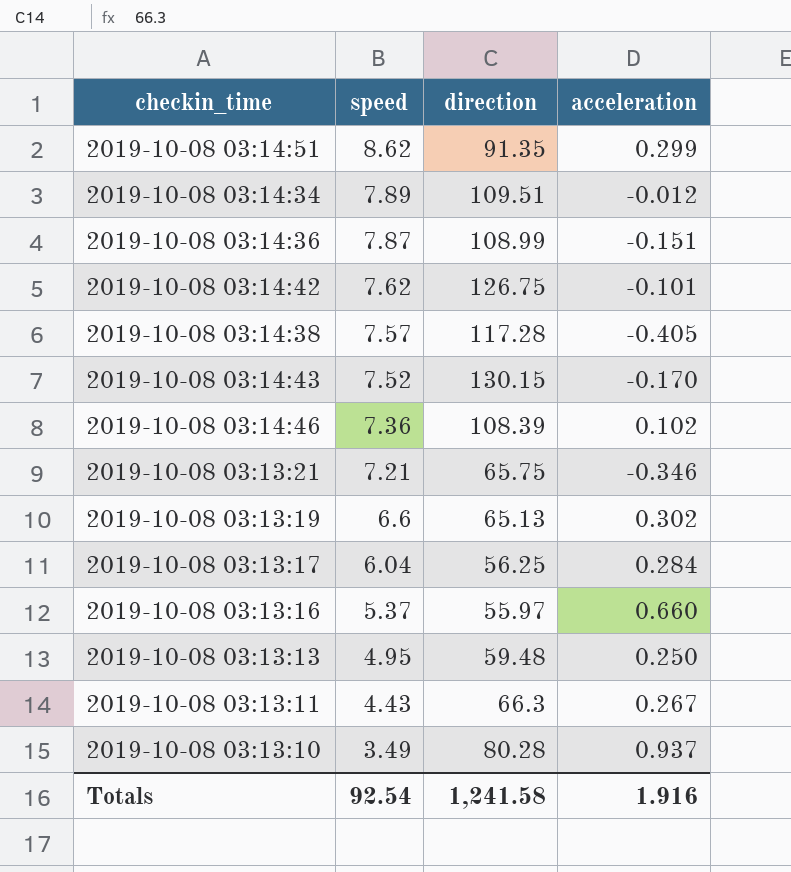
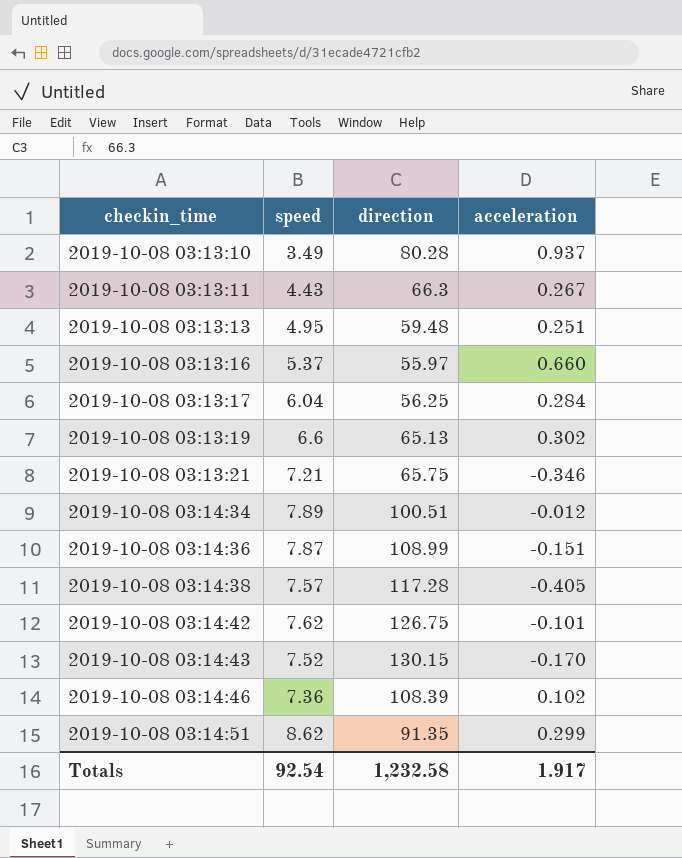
row order: speed descending -> checkin_time ascending
2019-10-08 03:13:13 | acceleration: 0.250 -> 0.251
2019-10-08 03:14:34 | direction: 109.51 -> 100.51
Totals | direction: 1,241.58 -> 1,232.58
Totals | acceleration: 1.916 -> 1.917

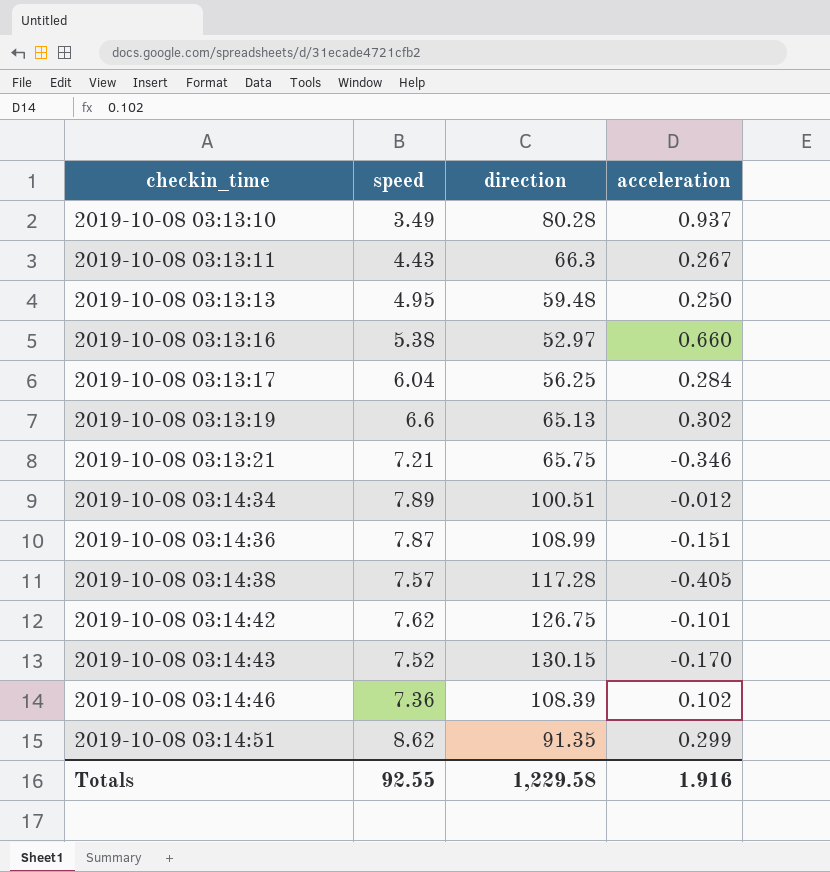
2019-10-08 03:13:13 | acceleration: 0.251 -> 0.250
2019-10-08 03:13:16 | speed: 5.37 -> 5.38
2019-10-08 03:13:16 | direction: 55.97 -> 52.97
Totals | speed: 92.54 -> 92.55
Totals | direction: 1,232.58 -> 1,229.58
Totals | acceleration: 1.917 -> 1.916

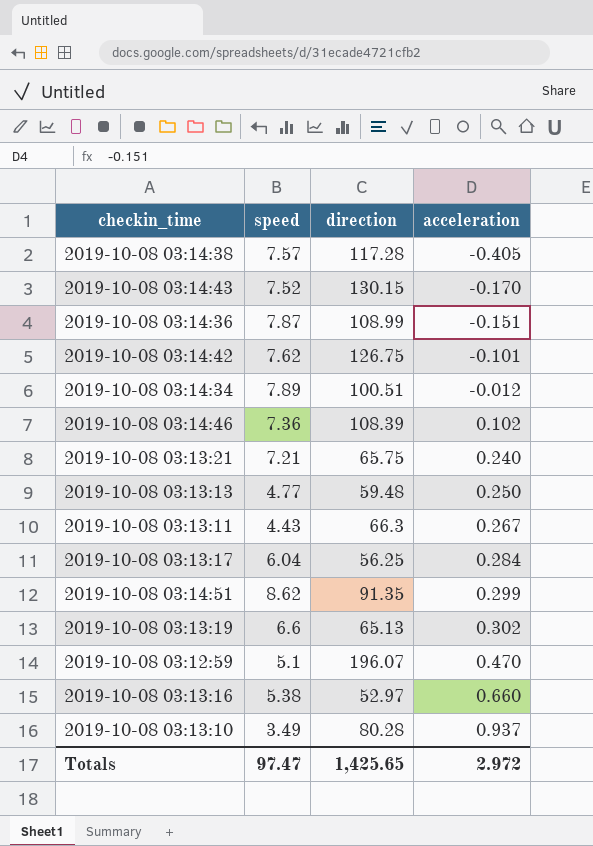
row order: checkin_time ascending -> acceleration ascending
2019-10-08 03:13:21 | acceleration: -0.346 -> 0.240
2019-10-08 03:13:13 | speed: 4.95 -> 4.77
row 2019-10-08 03:12:59: none -> 5.1 | 196.07 | 0.470
Totals | speed: 92.55 -> 97.47
Totals | direction: 1,229.58 -> 1,425.65
Totals | acceleration: 1.916 -> 2.972

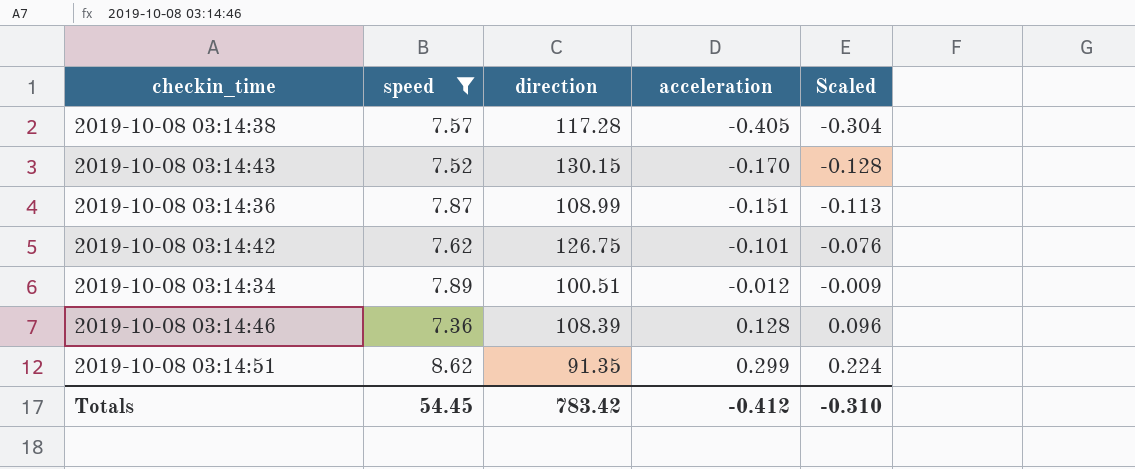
filter: none -> speed >= 7.36
column Scaled | formula: none -> [acceleration] * 0.75
2019-10-08 03:14:46 | acceleration: 0.102 -> 0.128
Totals | speed: 97.47 -> 54.45
Totals | direction: 1,425.65 -> 783.42
Totals | acceleration: 2.972 -> -0.412

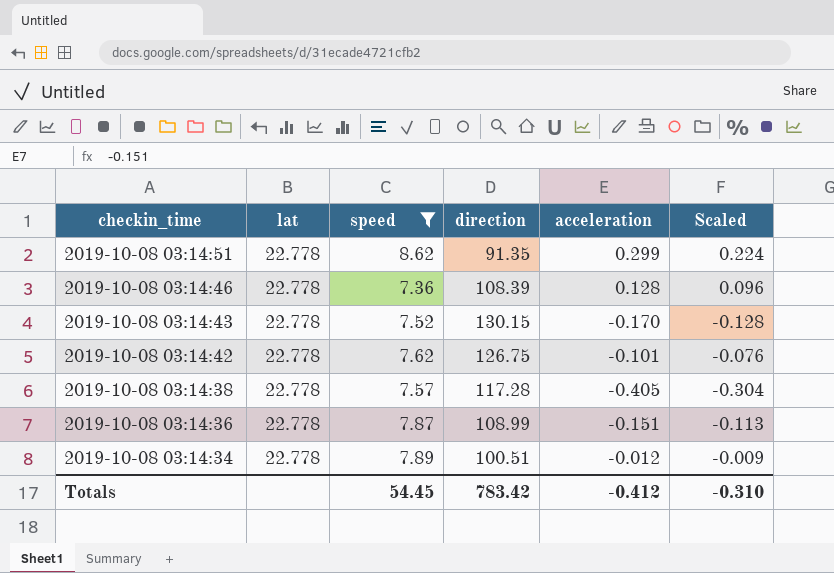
row order: acceleration ascending -> checkin_time descending
column lat | position: none -> 2

